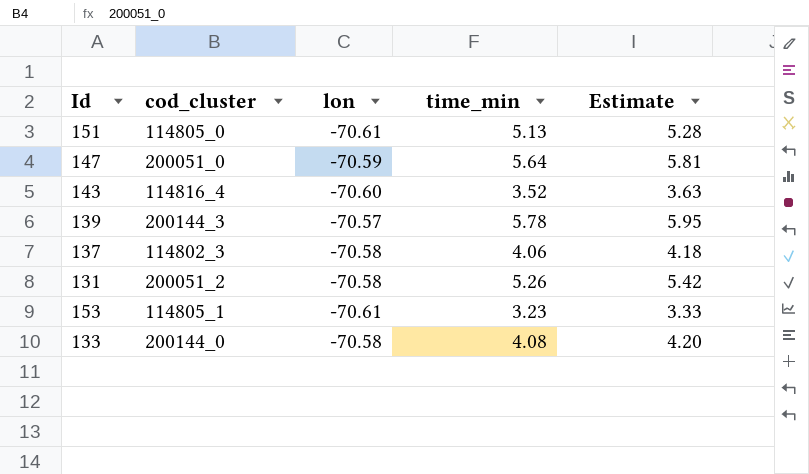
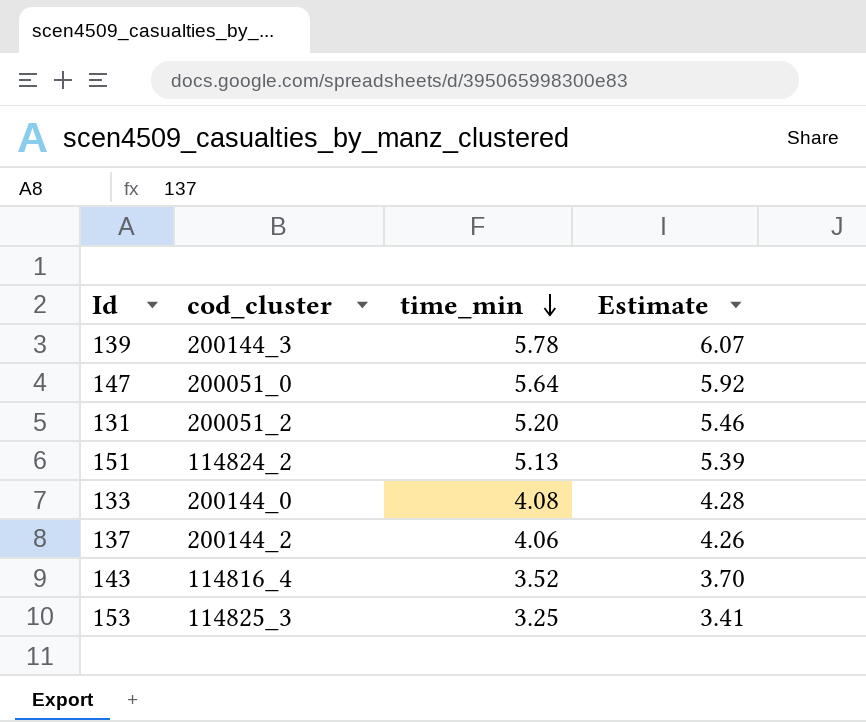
row order: none -> time_min descending
column lon | position: 3 -> none
column Estimate | formula: [time_min] * 1.03 -> [time_min] * 1.05
131 | time_min: 5.26 -> 5.20
151 | cod_cluster: 114805_0 -> 114824_2
137 | cod_cluster: 114802_3 -> 200144_2
153 | cod_cluster: 114805_1 -> 114825_3
153 | time_min: 3.23 -> 3.25

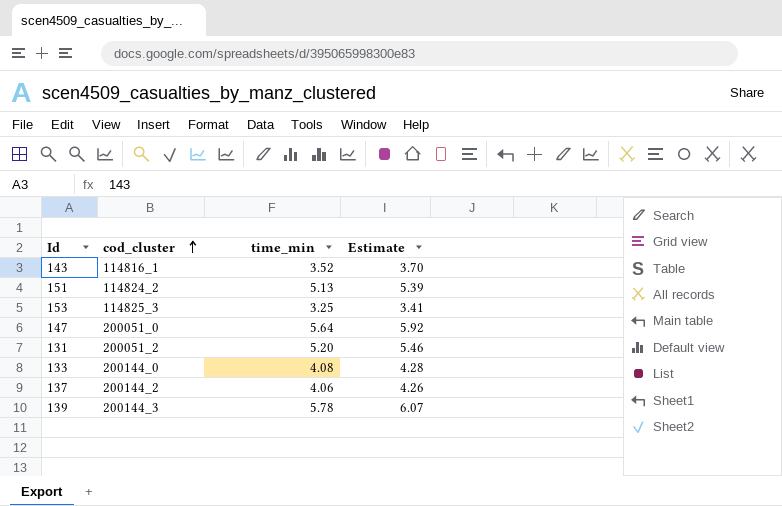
row order: time_min descending -> cod_cluster ascending
143 | cod_cluster: 114816_4 -> 114816_1

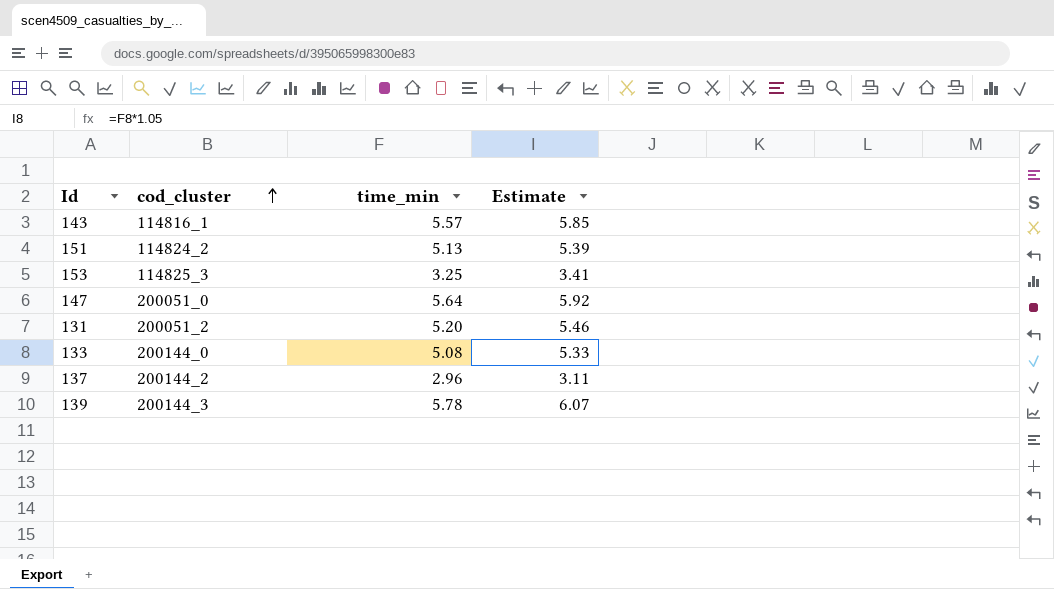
143 | time_min: 3.52 -> 5.57
143 | Estimate: 3.70 -> 5.85
133 | time_min: 4.08 -> 5.08
133 | Estimate: 4.28 -> 5.33
137 | time_min: 4.06 -> 2.96
137 | Estimate: 4.26 -> 3.11

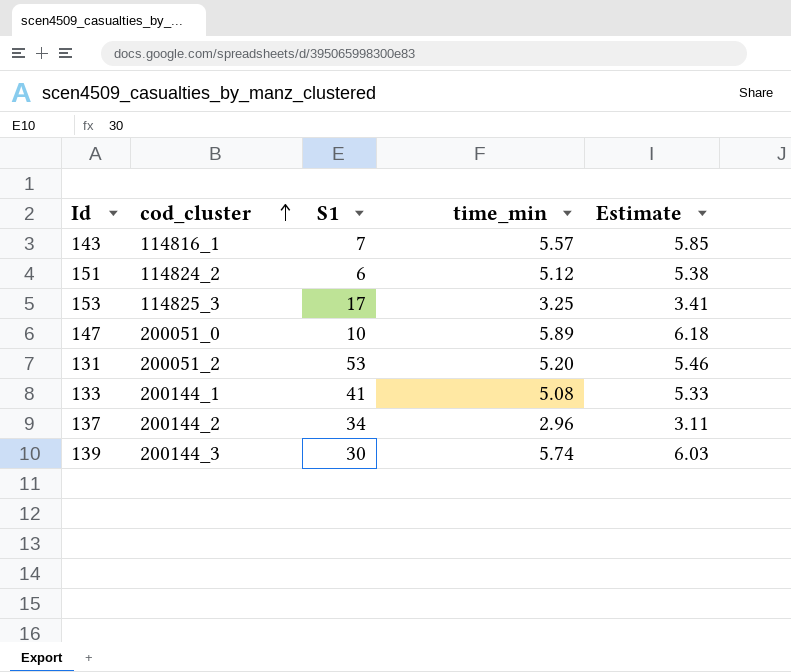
column S1 | position: none -> 3
151 | time_min: 5.13 -> 5.12
151 | Estimate: 5.39 -> 5.38
147 | time_min: 5.64 -> 5.89
147 | Estimate: 5.92 -> 6.18
133 | cod_cluster: 200144_0 -> 200144_1
139 | time_min: 5.78 -> 5.74
139 | Estimate: 6.07 -> 6.03

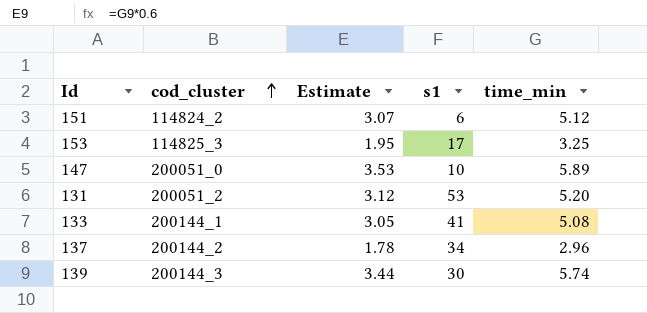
column Estimate | formula: [time_min] * 1.05 -> [time_min] * 0.6
column Estimate | position: 5 -> 3
column name: S1 -> s1
row 143: 114816_1 | 7 | 5.57 | 5.85 -> none

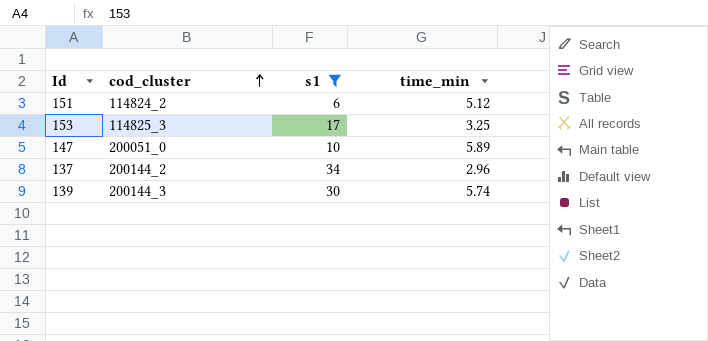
filter: none -> s1 <= 34
column Estimate | formula: [time_min] * 0.6 -> none

